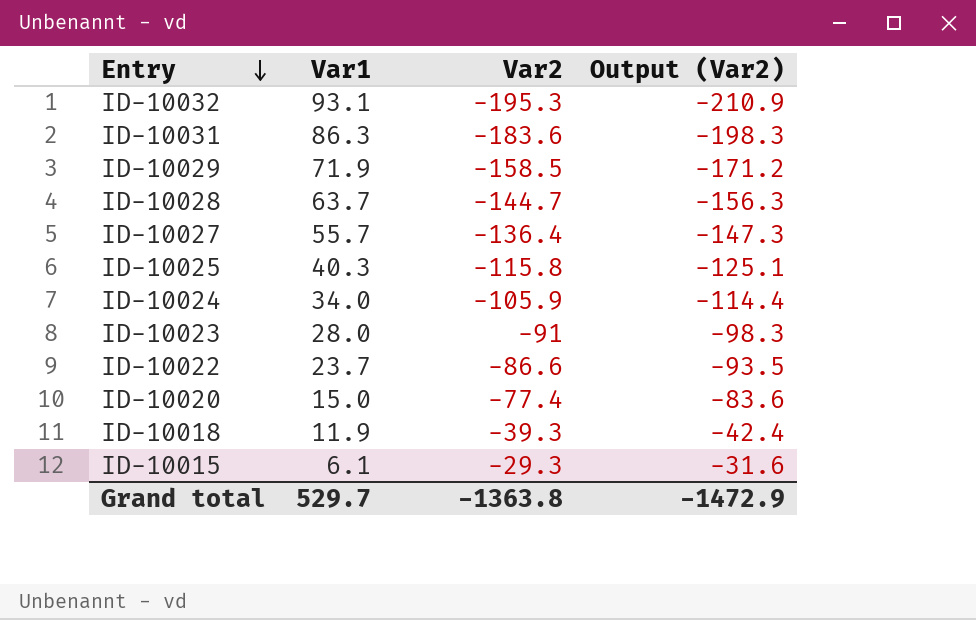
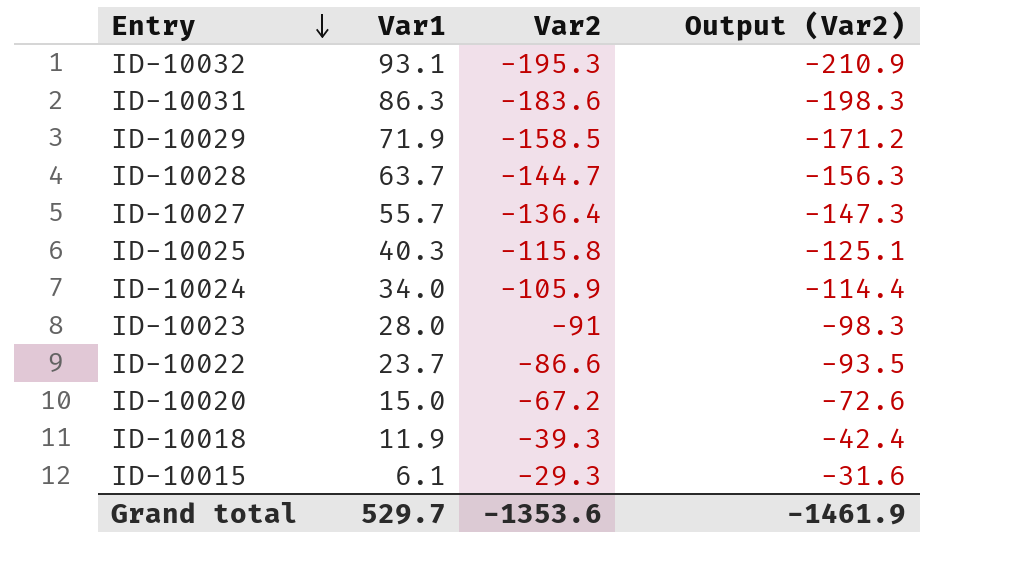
ID-10020 | Var2: -77.4 -> -67.2
ID-10020 | Output (Var2): -83.6 -> -72.6
Grand total | Var2: -1363.8 -> -1353.6
Grand total | Output (Var2): -1472.9 -> -1461.9

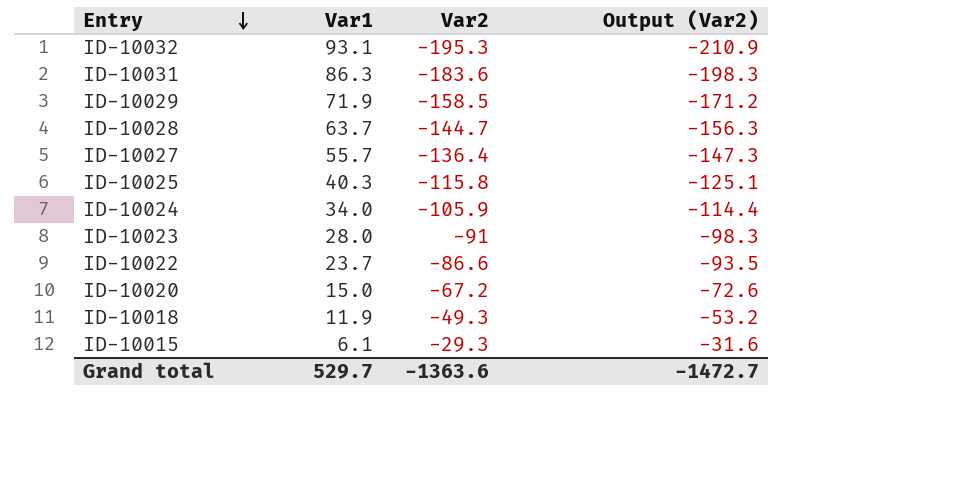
ID-10018 | Var2: -39.3 -> -49.3
ID-10018 | Output (Var2): -42.4 -> -53.2
Grand total | Var2: -1353.6 -> -1363.6
Grand total | Output (Var2): -1461.9 -> -1472.7

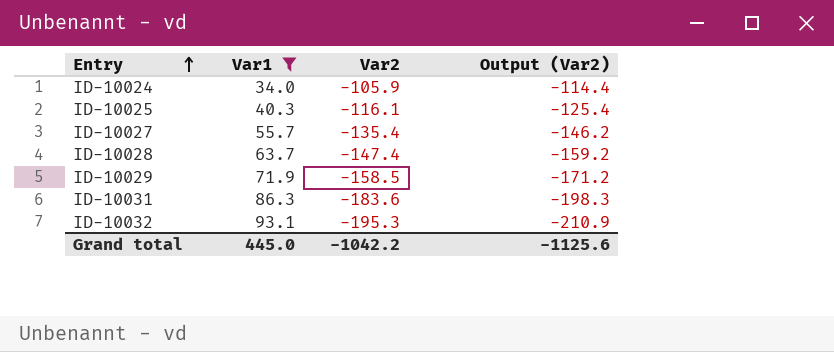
filter: none -> Var1 >= 34.0
row order: Entry descending -> Entry ascending
ID-10025 | Var2: -115.8 -> -116.1
ID-10025 | Output (Var2): -125.1 -> -125.4
ID-10027 | Var2: -136.4 -> -135.4
ID-10027 | Output (Var2): -147.3 -> -146.2
ID-10028 | Var2: -144.7 -> -147.4
ID-10028 | Output (Var2): -156.3 -> -159.2
Grand total | Var1: 529.7 -> 445.0
Grand total | Var2: -1363.6 -> -1042.2
Grand total | Output (Var2): -1472.7 -> -1125.6

